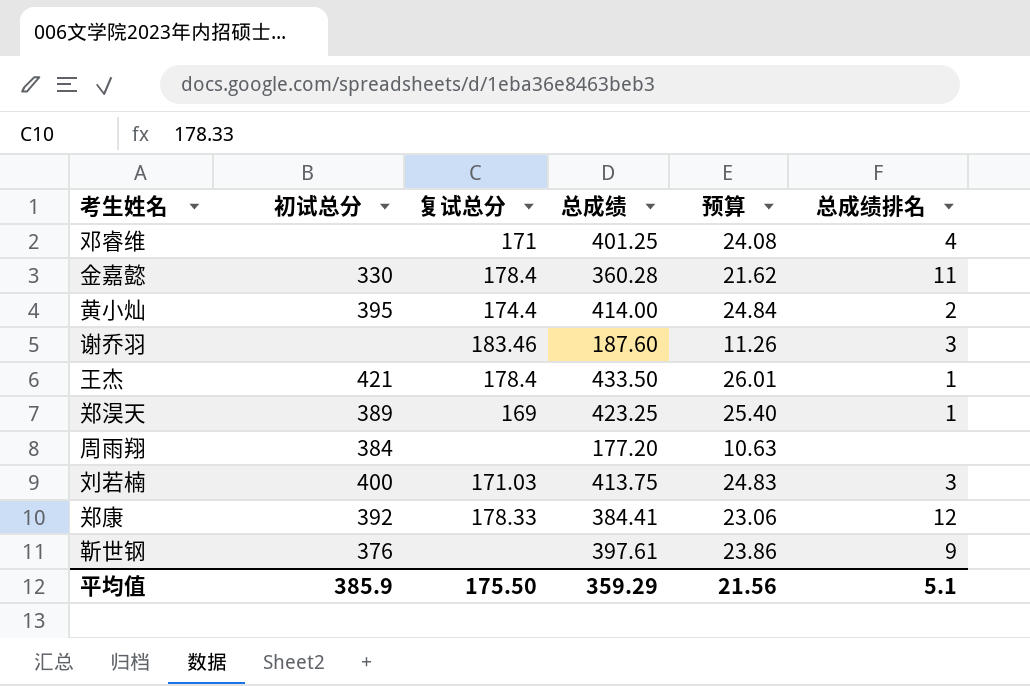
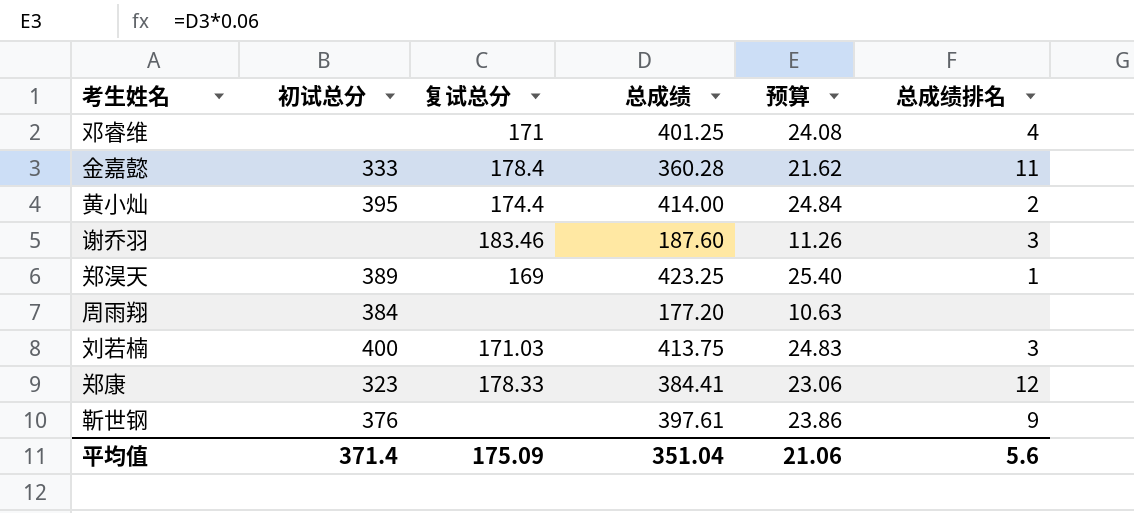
row 王杰: 421 | 178.4 | 433.50 | 26.01 | 1 -> none
金嘉懿 | 初试总分: 330 -> 333
郑康 | 初试总分: 392 -> 323
平均值 | 初试总分: 385.9 -> 371.4
平均值 | 复试总分: 175.50 -> 175.09
平均值 | 总成绩: 359.29 -> 351.04
平均值 | 预算: 21.56 -> 21.06
平均值 | 总成绩排名: 5.1 -> 5.6

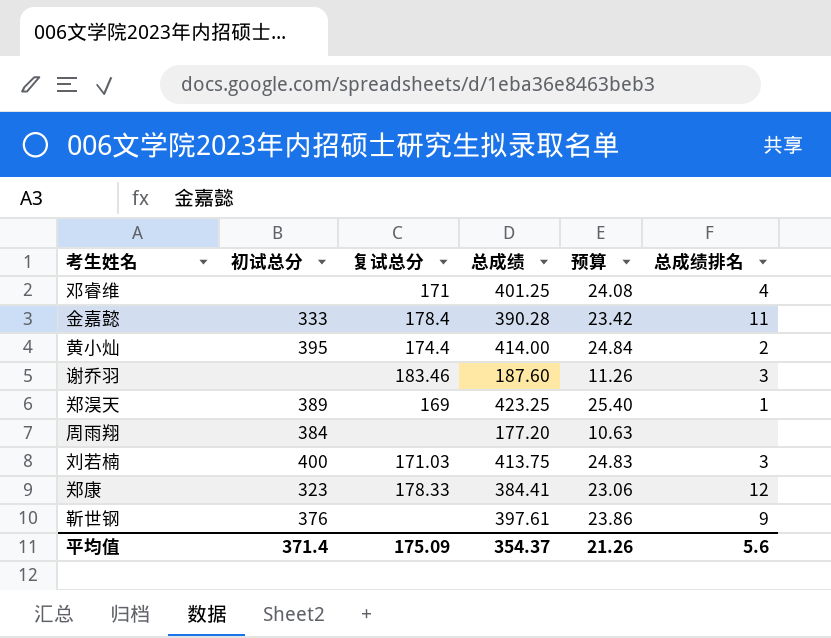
金嘉懿 | 总成绩: 360.28 -> 390.28
金嘉懿 | 预算: 21.62 -> 23.42
平均值 | 总成绩: 351.04 -> 354.37
平均值 | 预算: 21.06 -> 21.26

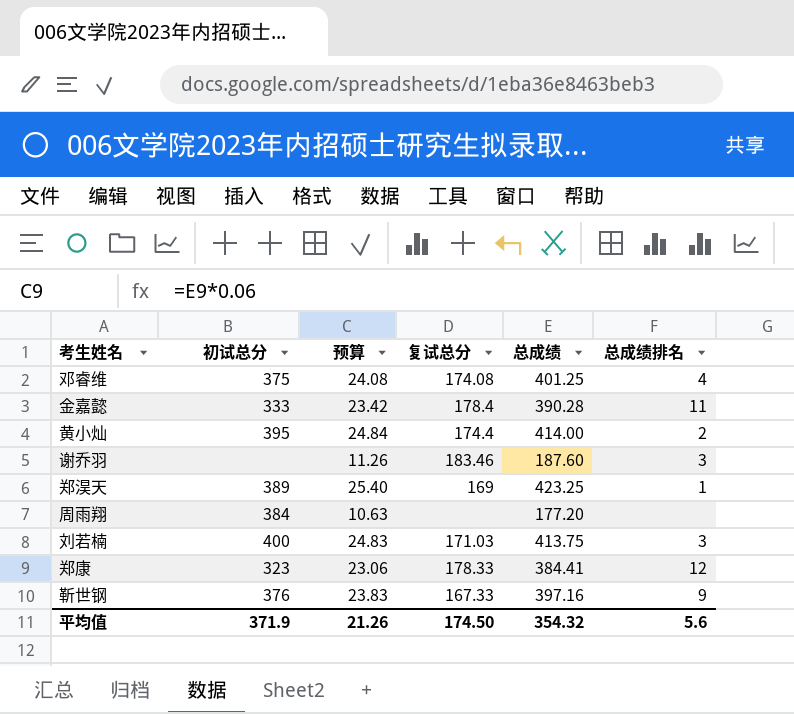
column 预算 | position: 5 -> 3
邓睿维 | 初试总分: none -> 375
邓睿维 | 复试总分: 171 -> 174.08
靳世钢 | 预算: 23.86 -> 23.83
靳世钢 | 复试总分: none -> 167.33
靳世钢 | 总成绩: 397.61 -> 397.16
平均值 | 初试总分: 371.4 -> 371.9
平均值 | 复试总分: 175.09 -> 174.50
平均值 | 总成绩: 354.37 -> 354.32

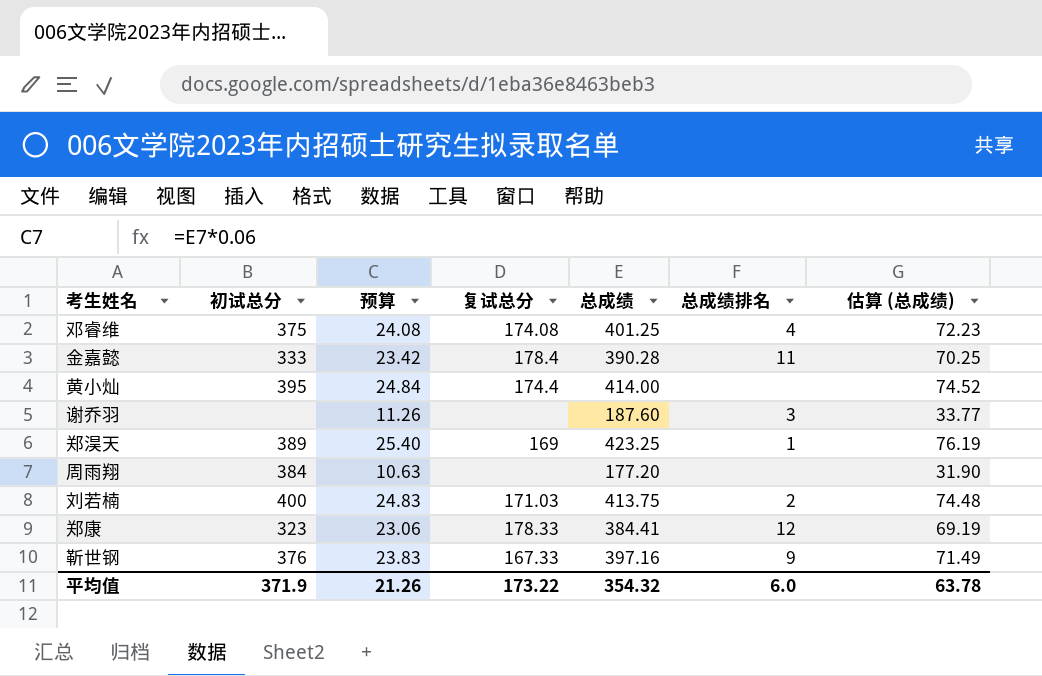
column 估算 (总成绩) | formula: none -> [总成绩] * 0.18
黄小灿 | 总成绩排名: 2 -> none
谢乔羽 | 复试总分: 183.46 -> none
刘若楠 | 总成绩排名: 3 -> 2
平均值 | 复试总分: 174.50 -> 173.22
平均值 | 总成绩排名: 5.6 -> 6.0

